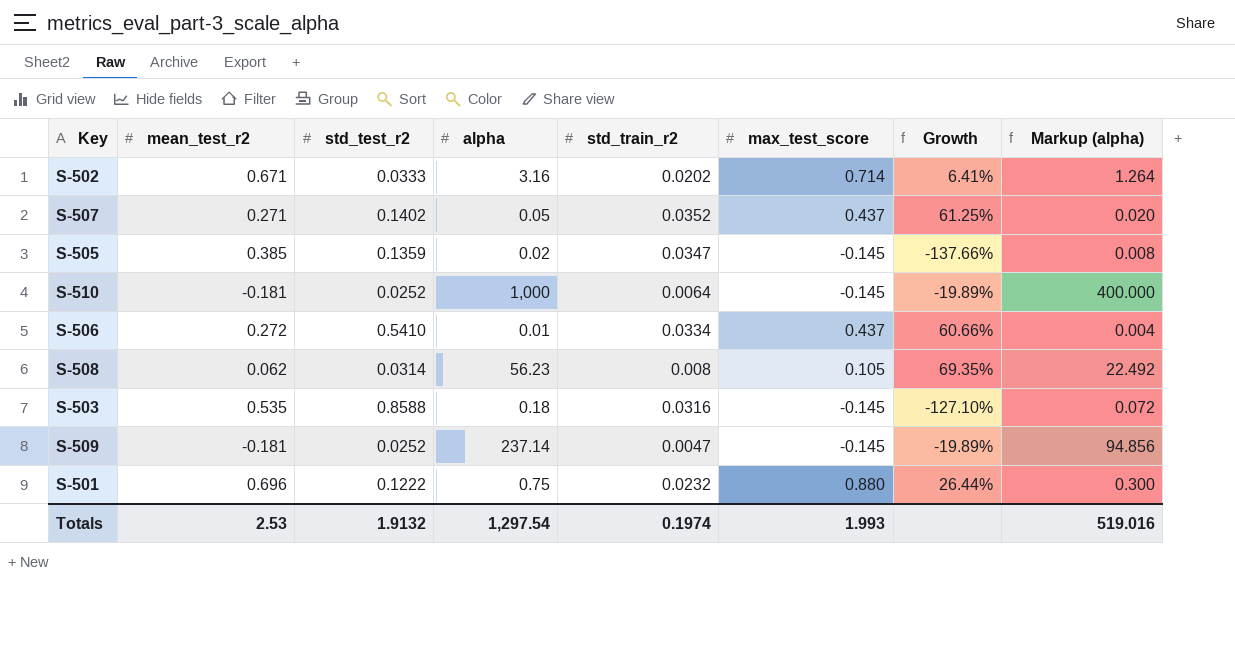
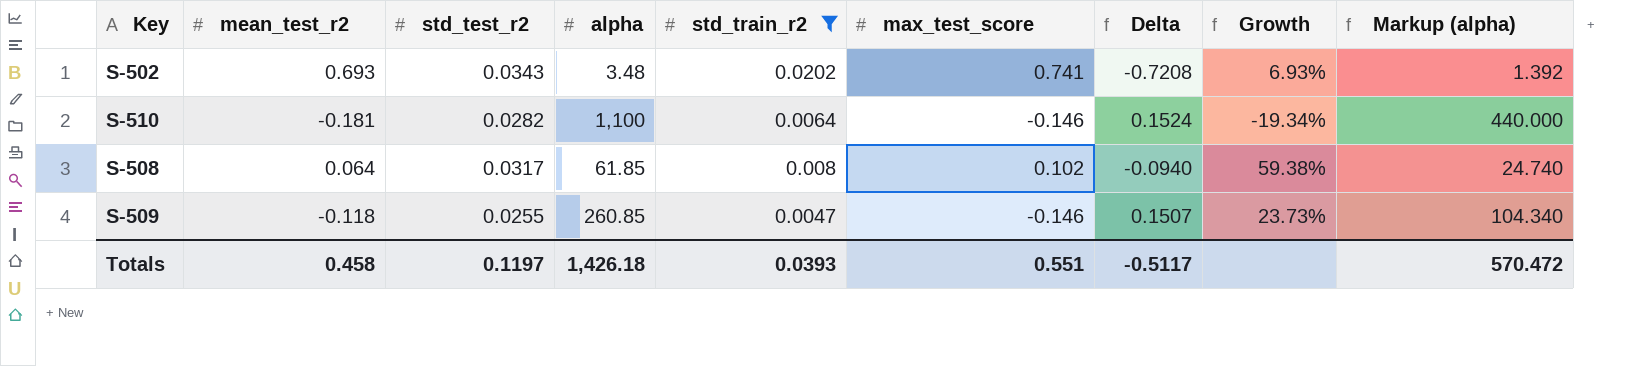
filter: none -> std_train_r2 <= 0.0202
column Delta | formula: none -> [std_train_r2] - [max_test_score]
S-502 | mean_test_r2: 0.671 -> 0.693
S-502 | std_test_r2: 0.0333 -> 0.0343
S-502 | alpha: 3.16 -> 3.48
S-502 | max_test_score: 0.714 -> 0.741
S-502 | Growth: 6.41% -> 6.93%
S-502 | Markup (alpha): 1.264 -> 1.392
S-510 | std_test_r2: 0.0252 -> 0.0282
S-510 | alpha: 1,000 -> 1,100
S-510 | max_test_score: -0.145 -> -0.146
S-510 | Growth: -19.89% -> -19.34%
S-510 | Markup (alpha): 400.000 -> 440.000
S-508 | mean_test_r2: 0.062 -> 0.064
S-508 | std_test_r2: 0.0314 -> 0.0317
S-508 | alpha: 56.23 -> 61.85
S-508 | max_test_score: 0.105 -> 0.102
S-508 | Growth: 69.35% -> 59.38%
S-508 | Markup (alpha): 22.492 -> 24.740
S-509 | mean_test_r2: -0.181 -> -0.118
S-509 | std_test_r2: 0.0252 -> 0.0255
S-509 | alpha: 237.14 -> 260.85
S-509 | max_test_score: -0.145 -> -0.146
S-509 | Growth: -19.89% -> 23.73%
S-509 | Markup (alpha): 94.856 -> 104.340
Totals | mean_test_r2: 2.53 -> 0.458
Totals | std_test_r2: 1.9132 -> 0.1197
Totals | alpha: 1,297.54 -> 1,426.18
Totals | std_train_r2: 0.1974 -> 0.0393
Totals | max_test_score: 1.993 -> 0.551
Totals | Markup (alpha): 519.016 -> 570.472

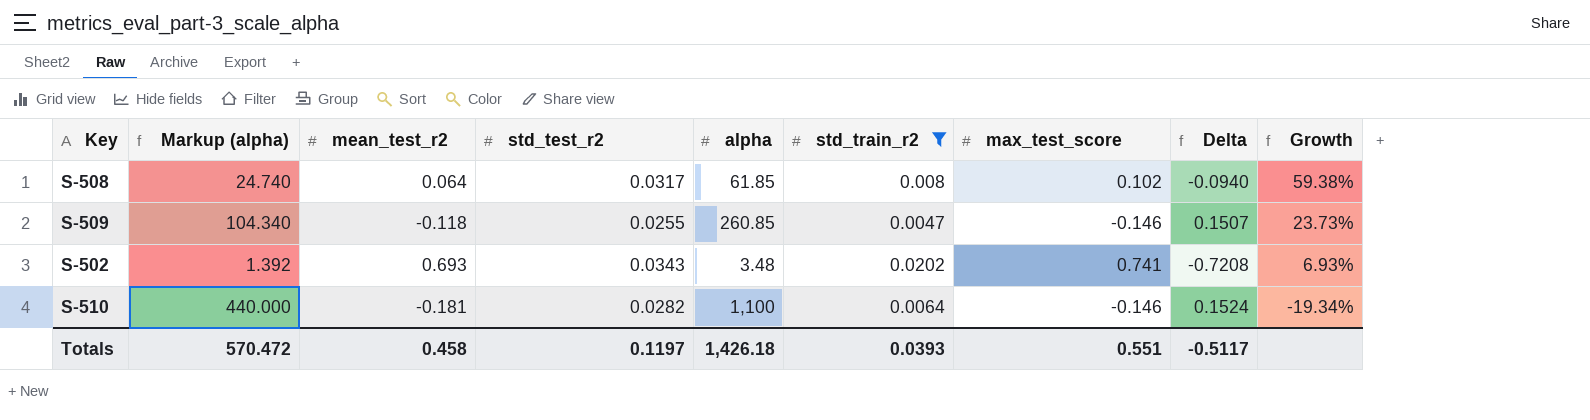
row order: none -> Growth descending
column Markup (alpha) | position: 9 -> 2

